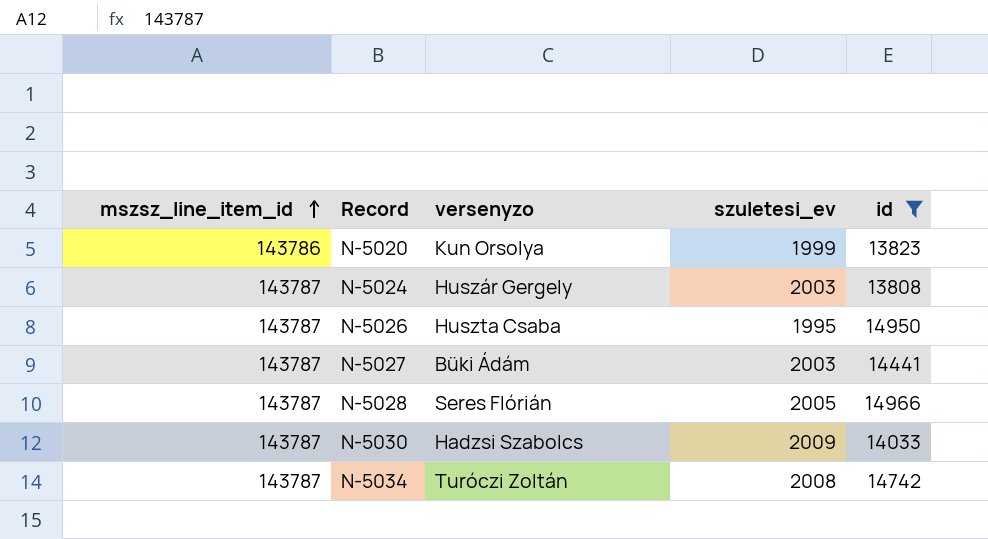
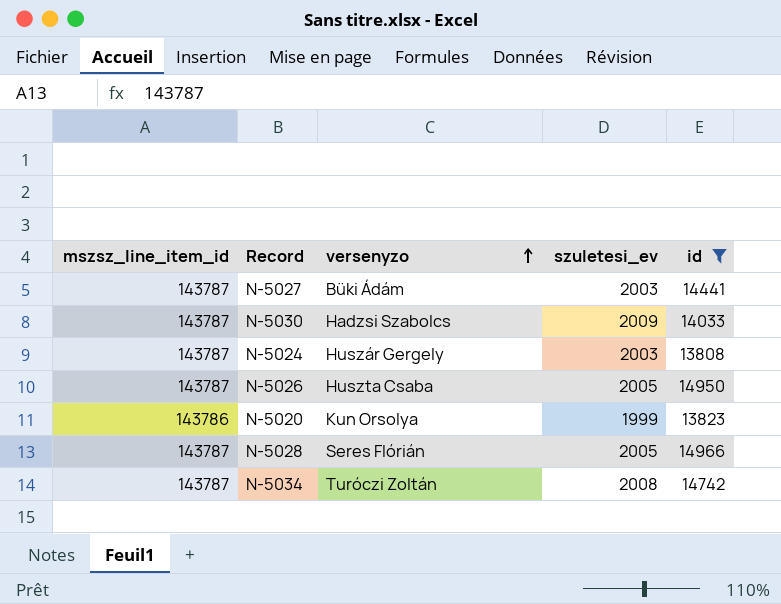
row order: mszsz_line_item_id ascending -> versenyzo ascending
N-5026 | szuletesi_ev: 1995 -> 2005

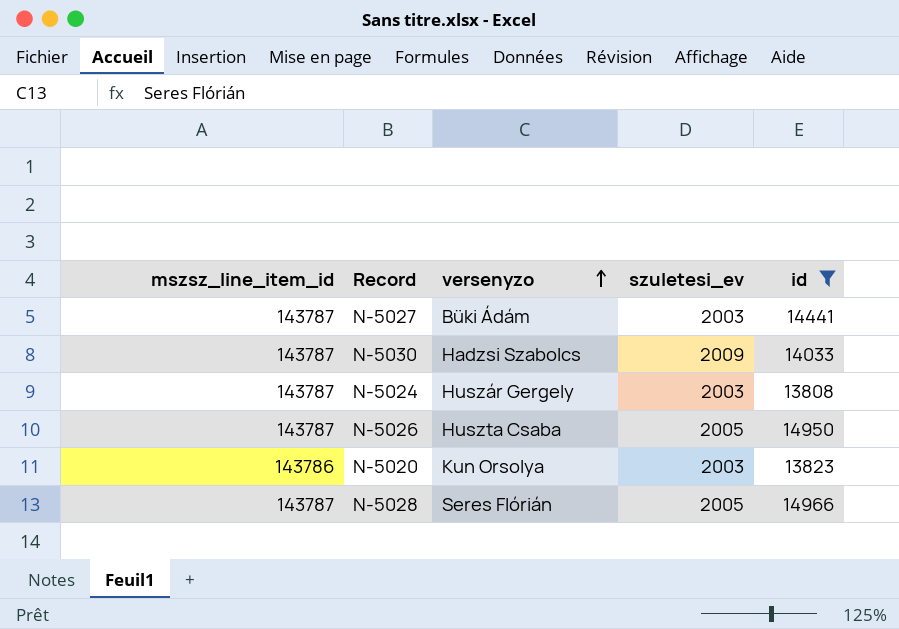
row N-5034: 143787 | Turóczi Zoltán | 2008 | 14742 -> none
N-5020 | szuletesi_ev: 1999 -> 2003

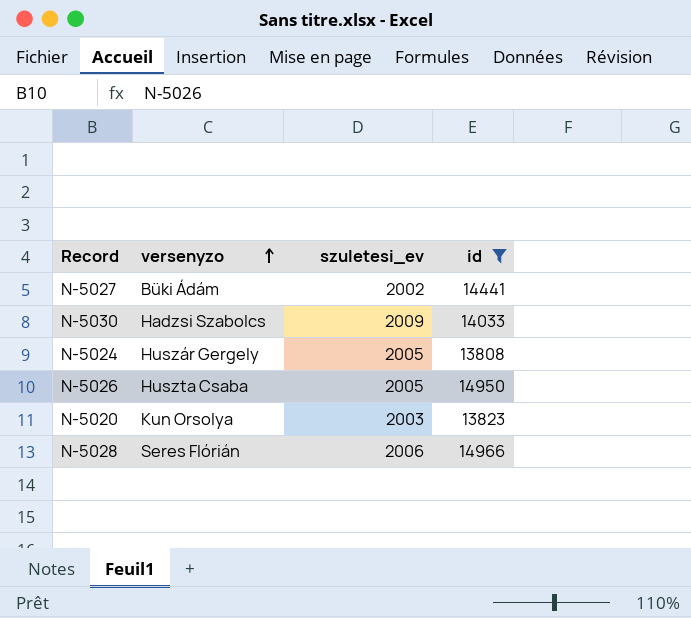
column mszsz_line_item_id | position: 1 -> none
N-5027 | szuletesi_ev: 2003 -> 2002
N-5024 | szuletesi_ev: 2003 -> 2005
N-5028 | szuletesi_ev: 2005 -> 2006

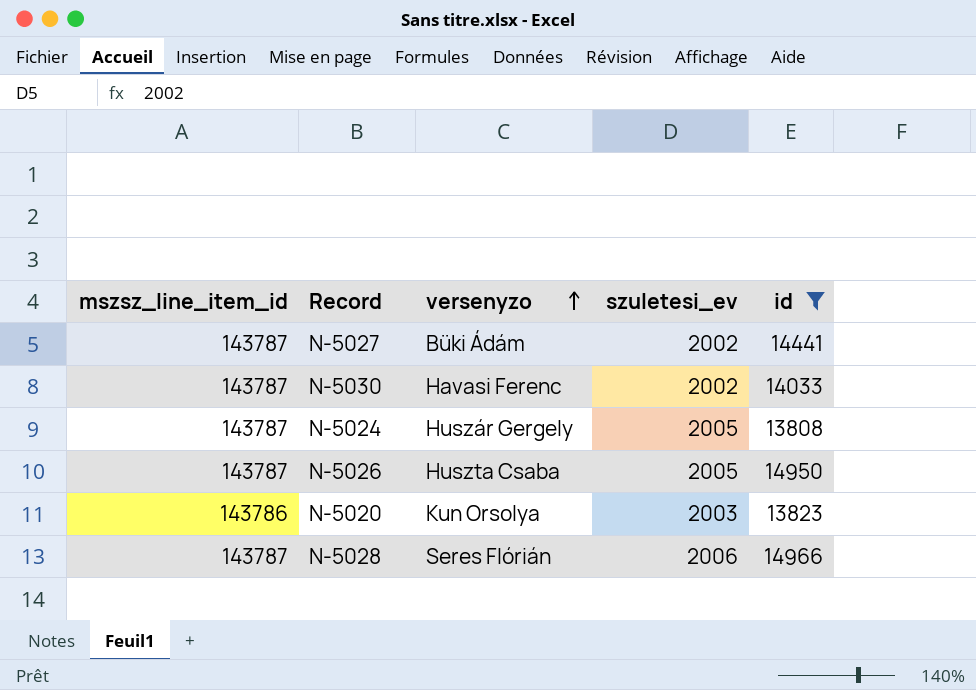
column mszsz_line_item_id | position: none -> 1
N-5030 | versenyzo: Hadzsi Szabolcs -> Havasi Ferenc
N-5030 | szuletesi_ev: 2009 -> 2002

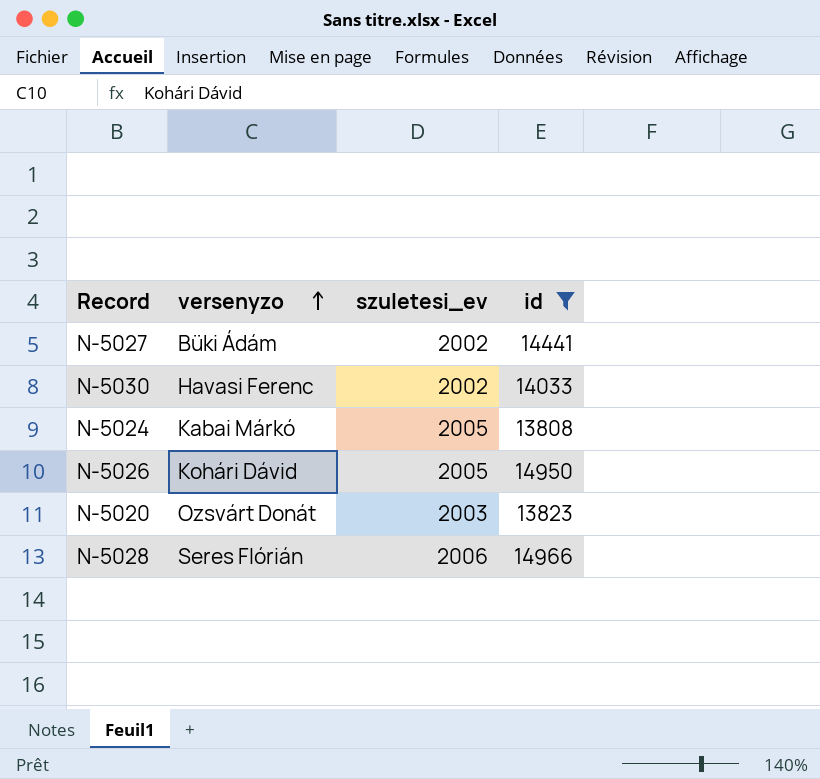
column mszsz_line_item_id | position: 1 -> none
N-5024 | versenyzo: Huszár Gergely -> Kabai Márkó
N-5026 | versenyzo: Huszta Csaba -> Kohári Dávid
N-5020 | versenyzo: Kun Orsolya -> Ozsvárt Donát

